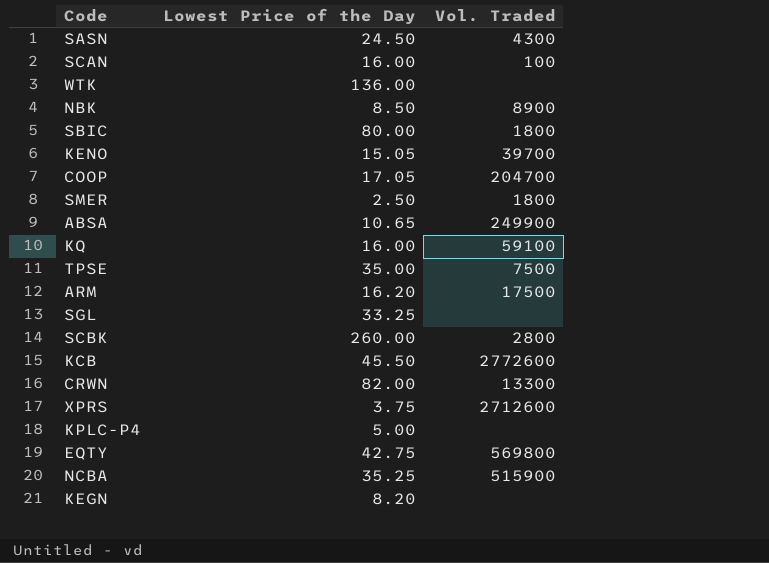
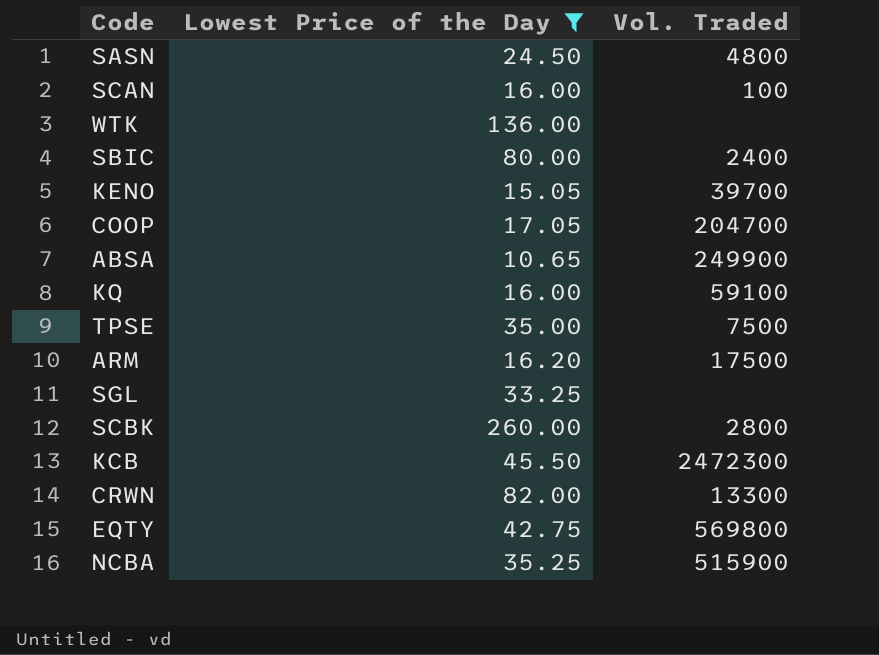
filter: none -> Lowest Price of the Day >= 10.65
SASN | Vol. Traded: 4300 -> 4800
SBIC | Vol. Traded: 1800 -> 2400
KCB | Vol. Traded: 2772600 -> 2472300

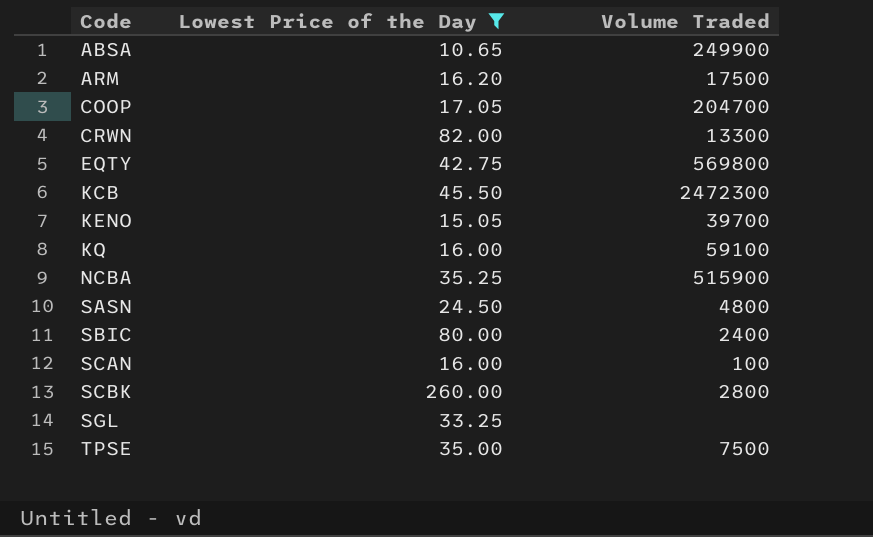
row order: none -> Code ascending
column name: Vol. Traded -> Volume Traded
row WTK: 136.00 | none -> none

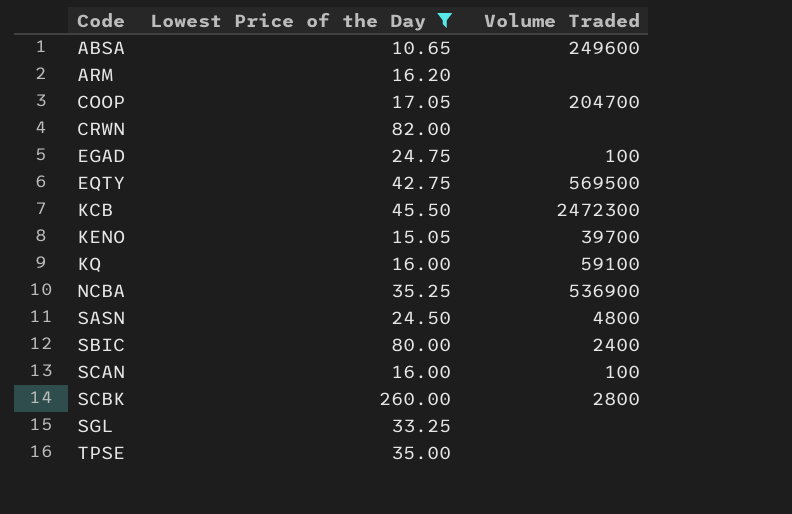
ABSA | Volume Traded: 249900 -> 249600
ARM | Volume Traded: 17500 -> none
CRWN | Volume Traded: 13300 -> none
row EGAD: none -> 24.75 | 100
EQTY | Volume Traded: 569800 -> 569500
NCBA | Volume Traded: 515900 -> 536900
TPSE | Volume Traded: 7500 -> none

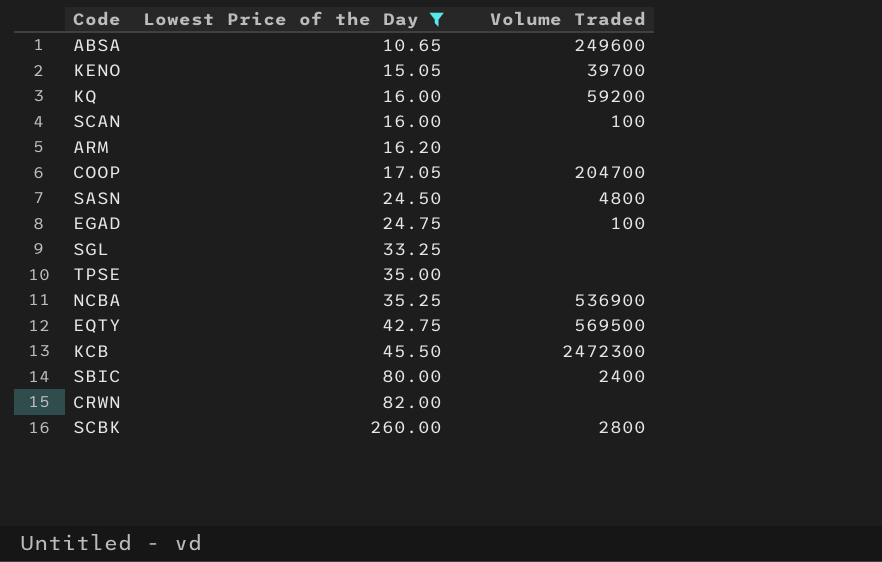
row order: Code ascending -> Lowest Price of the Day ascending
KQ | Volume Traded: 59100 -> 59200

